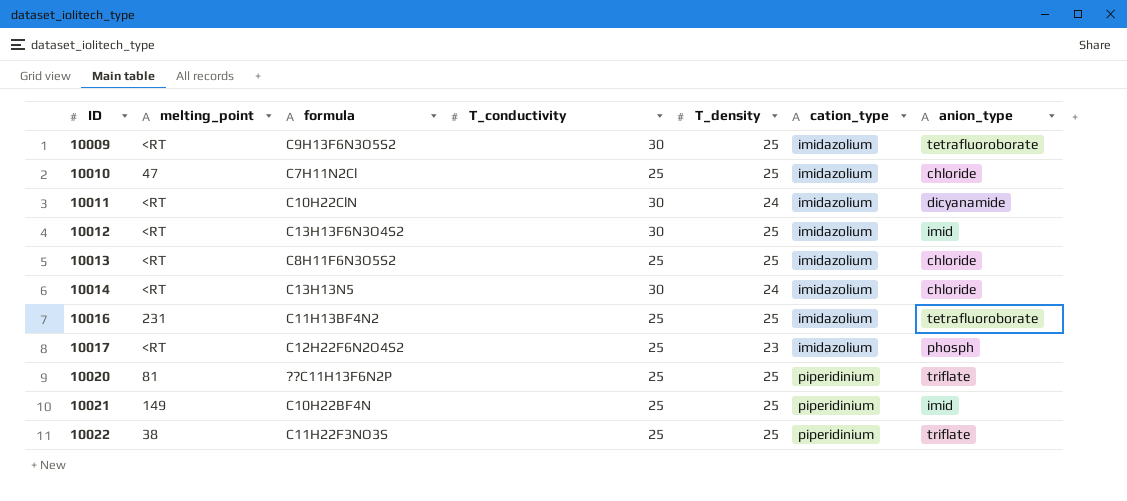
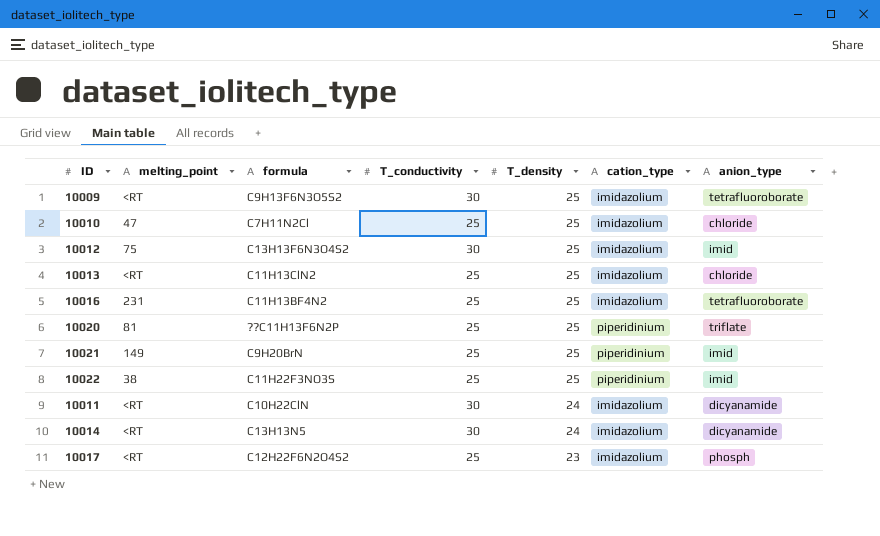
row order: ID ascending -> T_density descending
10012 | melting_point: <RT -> 75
10013 | formula: C8H11F6N3O5S2 -> C11H13ClN2
10021 | formula: C10H22BF4N -> C9H20BrN
10022 | anion_type: triflate -> imid
10014 | anion_type: chloride -> dicyanamide

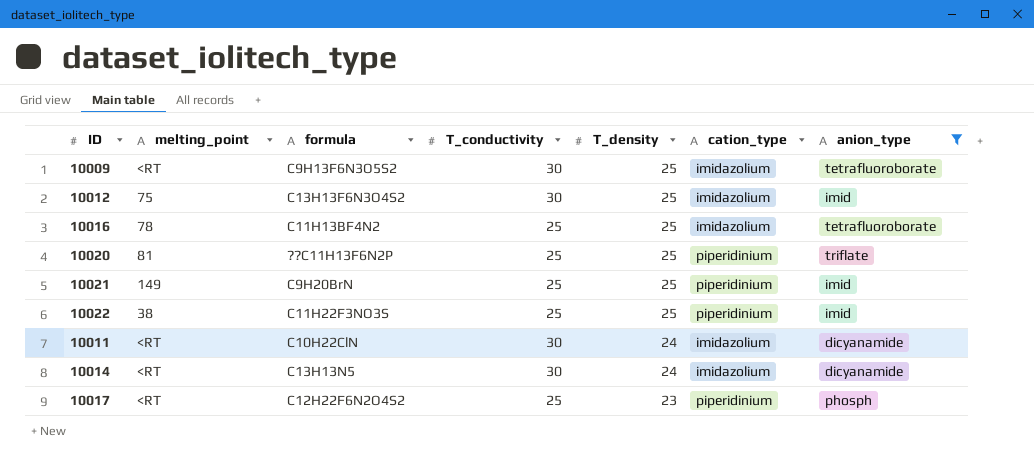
filter: none -> anion_type != chloride
10016 | melting_point: 231 -> 78
10017 | cation_type: imidazolium -> piperidinium

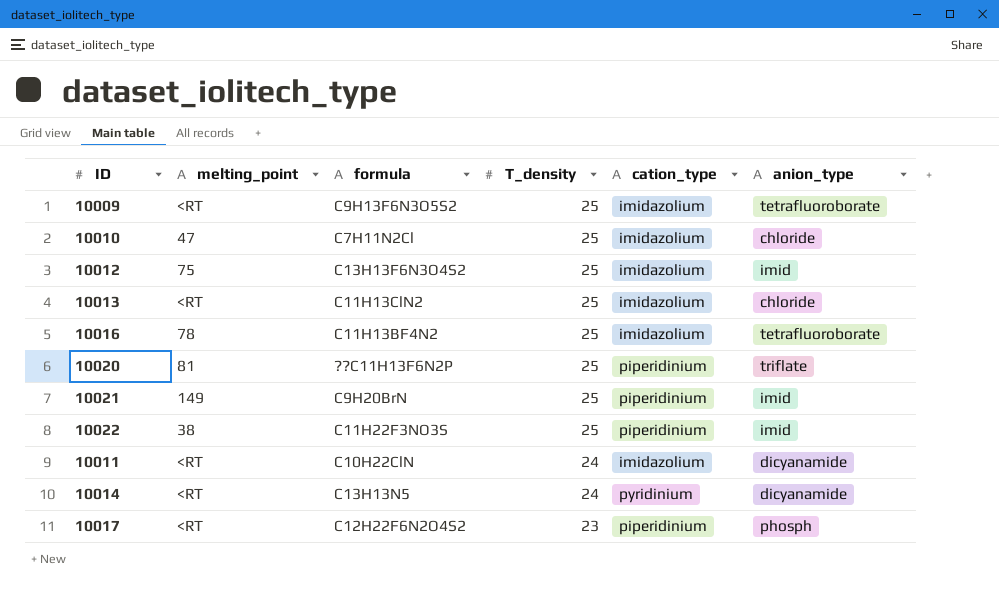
filter: anion_type != chloride -> none
column T_conductivity | position: 4 -> none
10014 | cation_type: imidazolium -> pyridinium

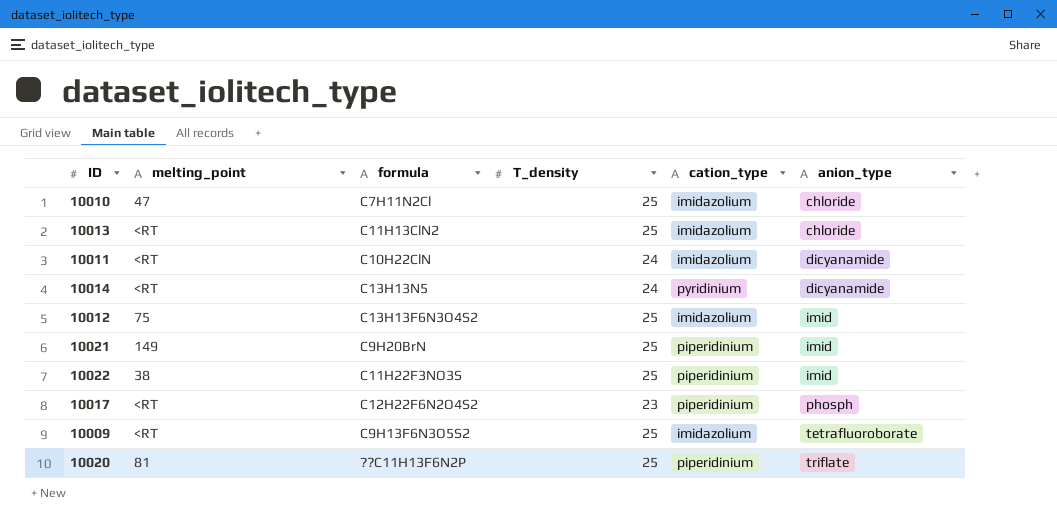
row order: T_density descending -> anion_type ascending
row 10016: 78 | C11H13BF4N2 | 25 | imidazolium | tetrafluoroborate -> none

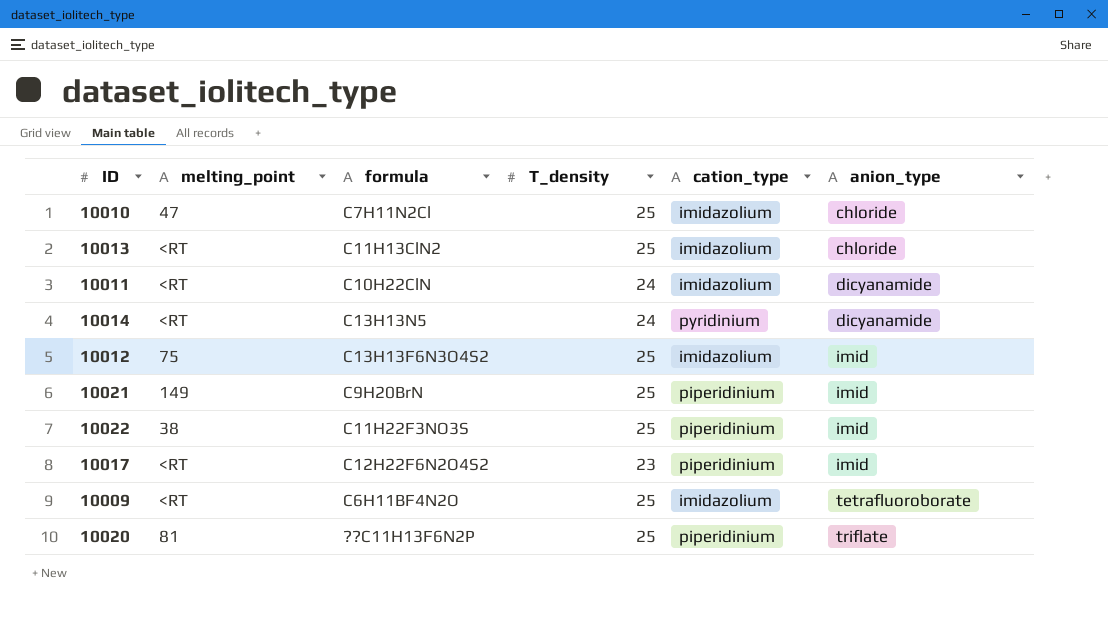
10017 | anion_type: phosph -> imid
10009 | formula: C9H13F6N3O5S2 -> C6H11BF4N2O

